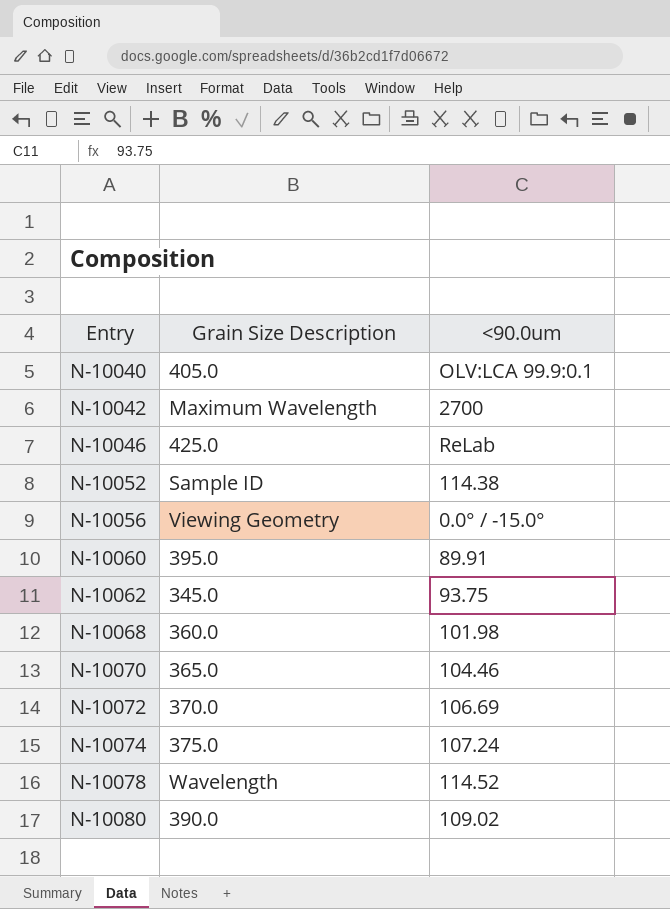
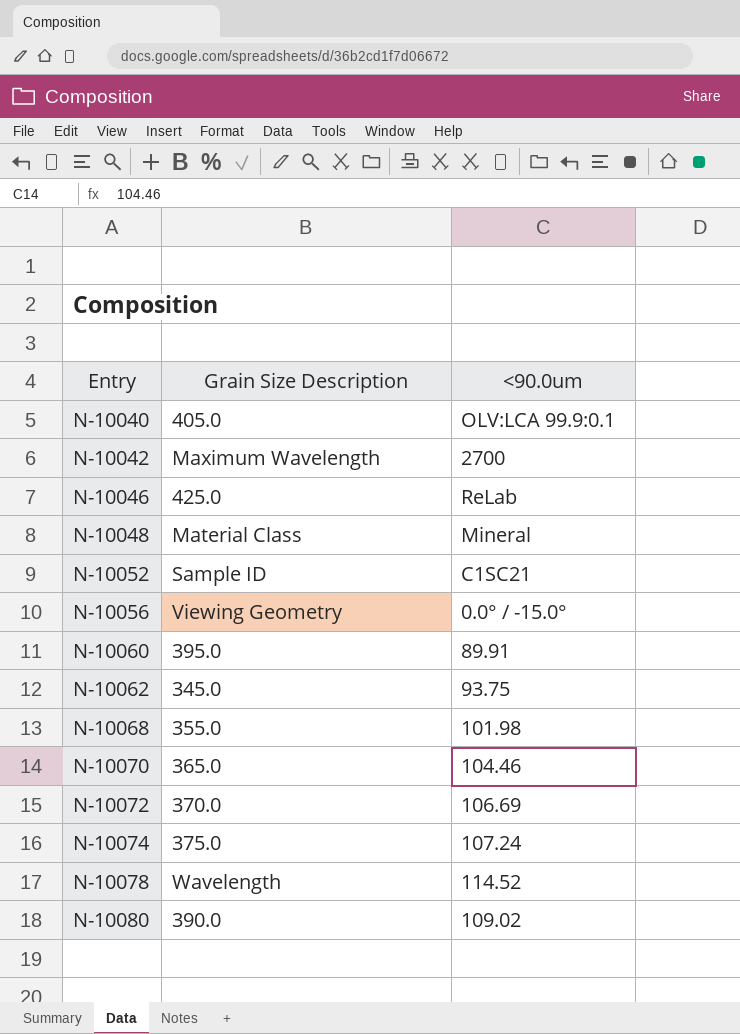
row N-10048: none -> Material Class | Mineral
N-10052 | <90.0um: 114.38 -> C1SC21
N-10068 | Grain Size Description: 360.0 -> 355.0

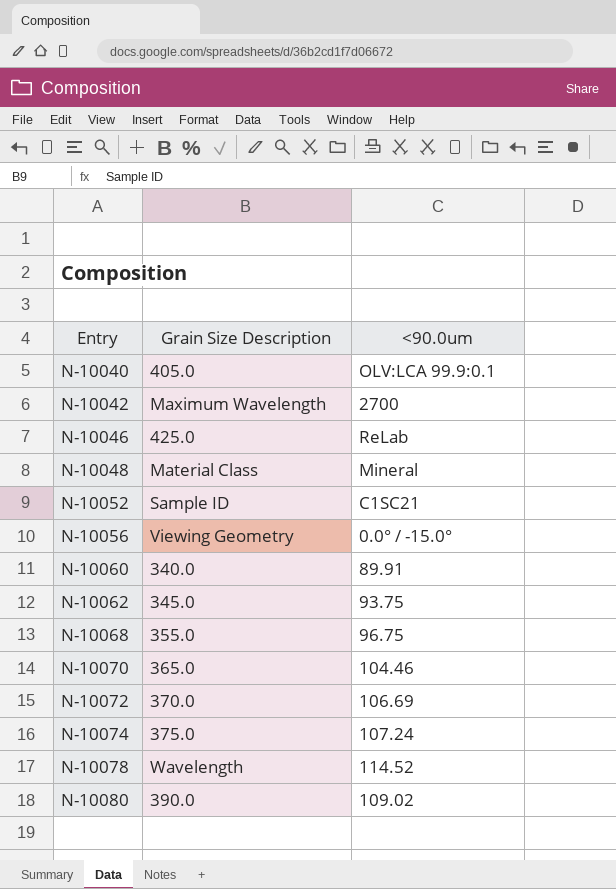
N-10060 | Grain Size Description: 395.0 -> 340.0
N-10068 | <90.0um: 101.98 -> 96.75

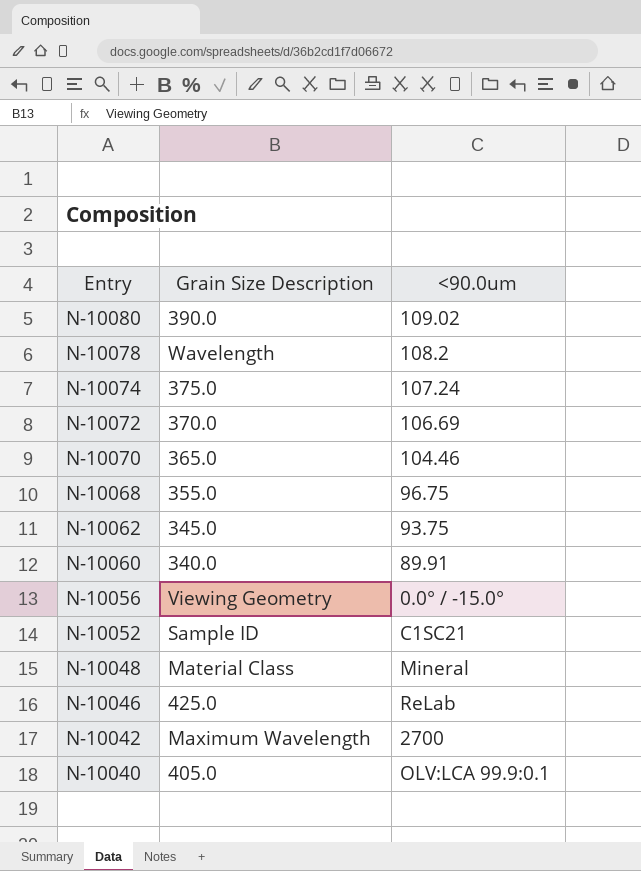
row order: Entry ascending -> Entry descending
N-10078 | <90.0um: 114.52 -> 108.2

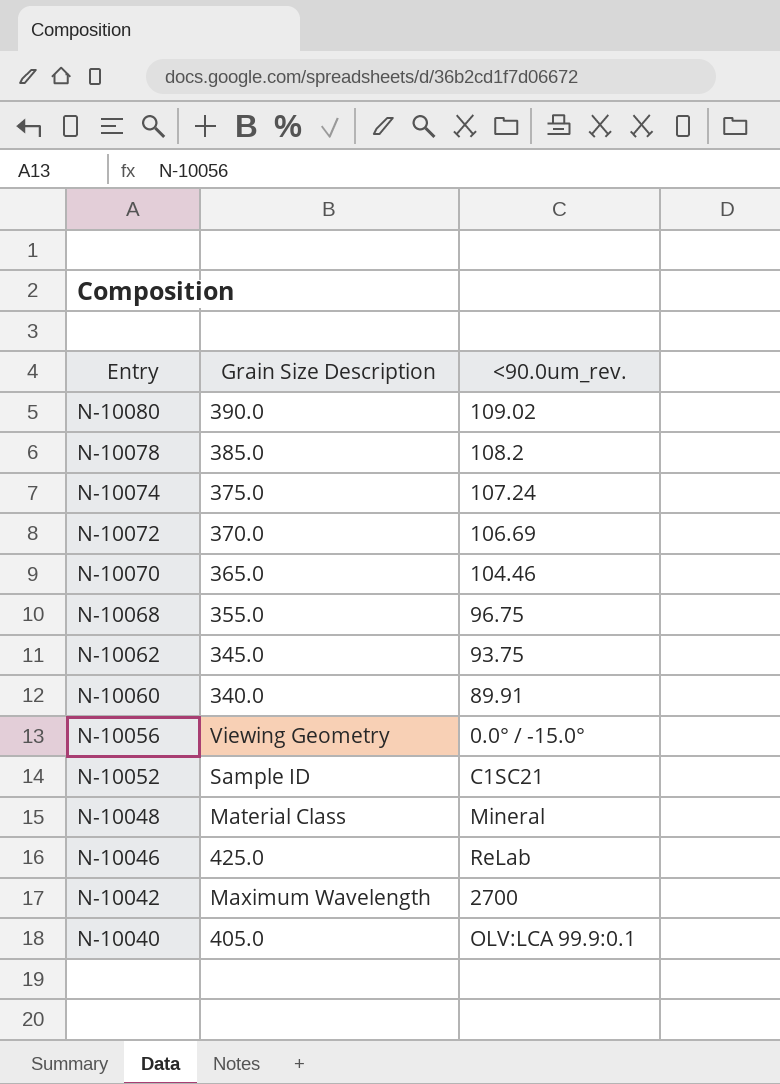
column name: <90.0um -> <90.0um_rev.
N-10078 | Grain Size Description: Wavelength -> 385.0

